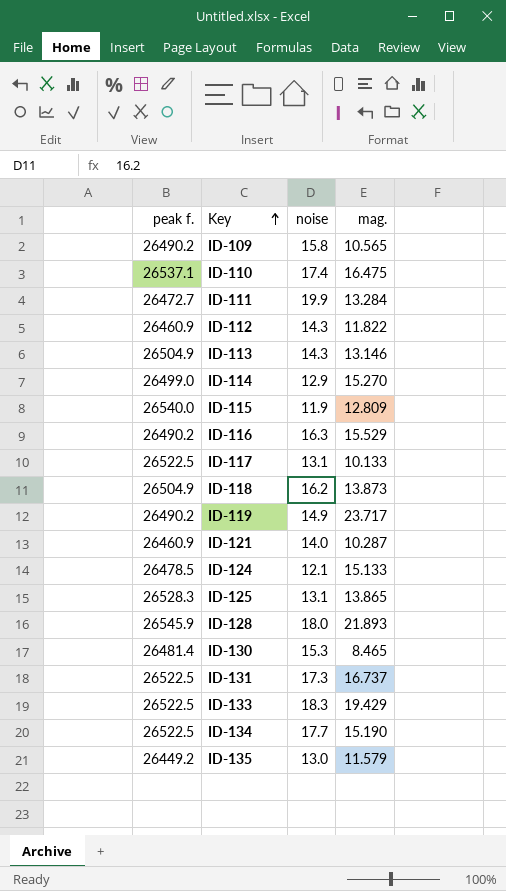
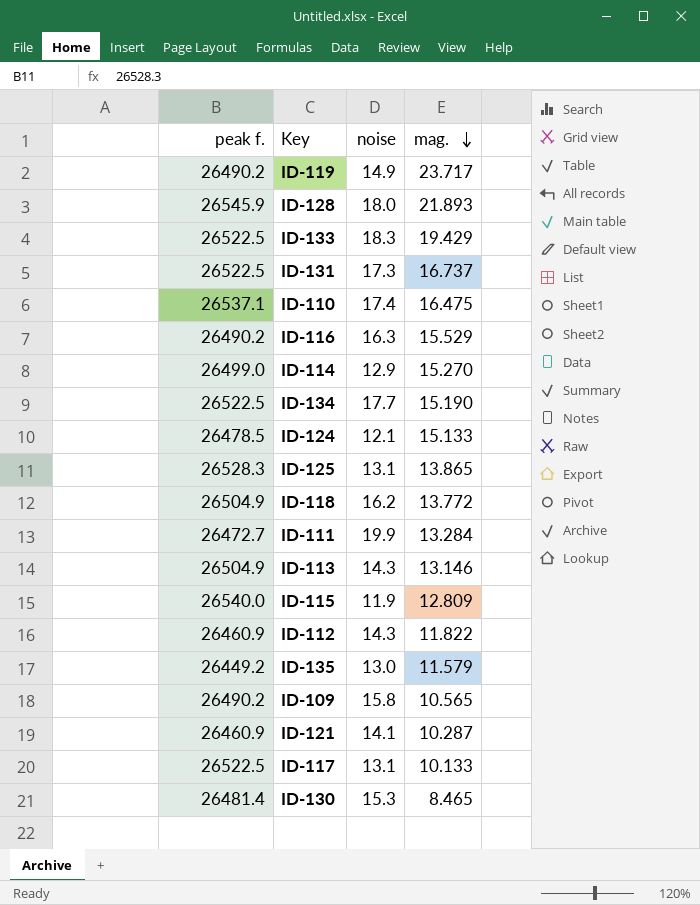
row order: Key ascending -> mag. descending
ID-118 | mag.: 13.873 -> 13.772
ID-121 | noise: 14.0 -> 14.1

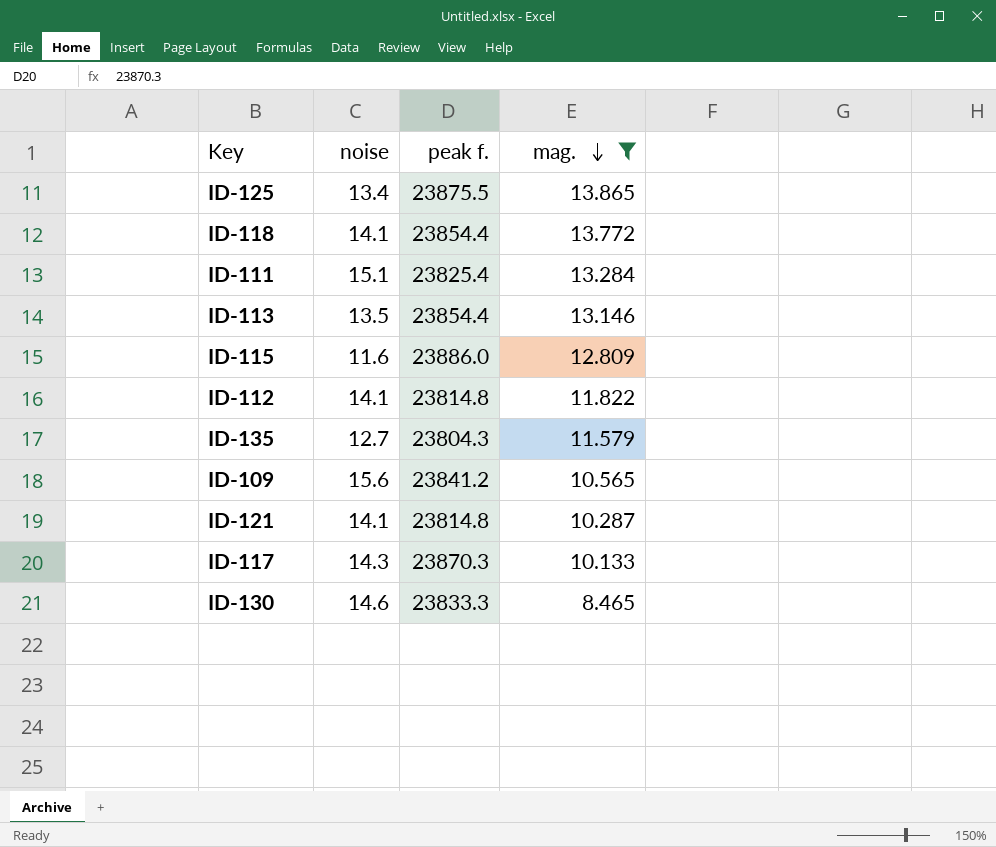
filter: none -> mag. <= 13.865
column peak f. | position: 1 -> 3
ID-125 | noise: 13.1 -> 13.4
ID-125 | peak f.: 26528.3 -> 23875.5
ID-118 | noise: 16.2 -> 14.1
ID-118 | peak f.: 26504.9 -> 23854.4
ID-111 | noise: 19.9 -> 15.1
ID-111 | peak f.: 26472.7 -> 23825.4
ID-113 | noise: 14.3 -> 13.5
ID-113 | peak f.: 26504.9 -> 23854.4
ID-115 | noise: 11.9 -> 11.6
ID-115 | peak f.: 26540.0 -> 23886.0
ID-112 | noise: 14.3 -> 14.1
ID-112 | peak f.: 26460.9 -> 23814.8
ID-135 | noise: 13.0 -> 12.7
ID-135 | peak f.: 26449.2 -> 23804.3
ID-109 | noise: 15.8 -> 15.6
ID-109 | peak f.: 26490.2 -> 23841.2
ID-121 | peak f.: 26460.9 -> 23814.8
ID-117 | noise: 13.1 -> 14.3
ID-117 | peak f.: 26522.5 -> 23870.3
ID-130 | noise: 15.3 -> 14.6
ID-130 | peak f.: 26481.4 -> 23833.3

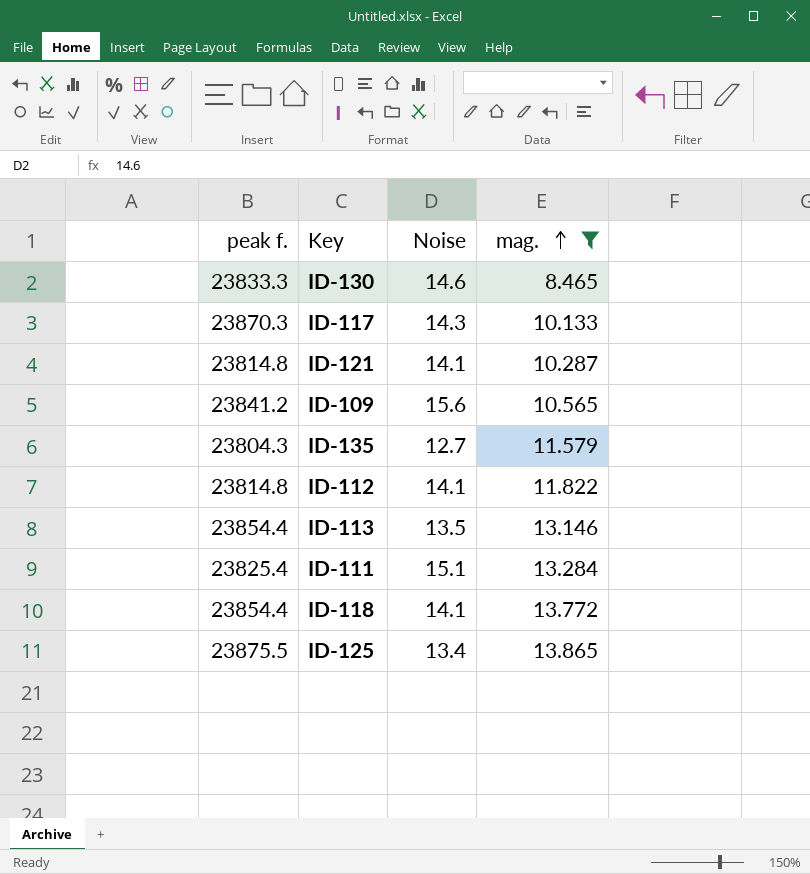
row order: mag. descending -> mag. ascending
column peak f. | position: 3 -> 1
column name: noise -> Noise
row ID-115: 11.6 | 23886.0 | 12.809 -> none

